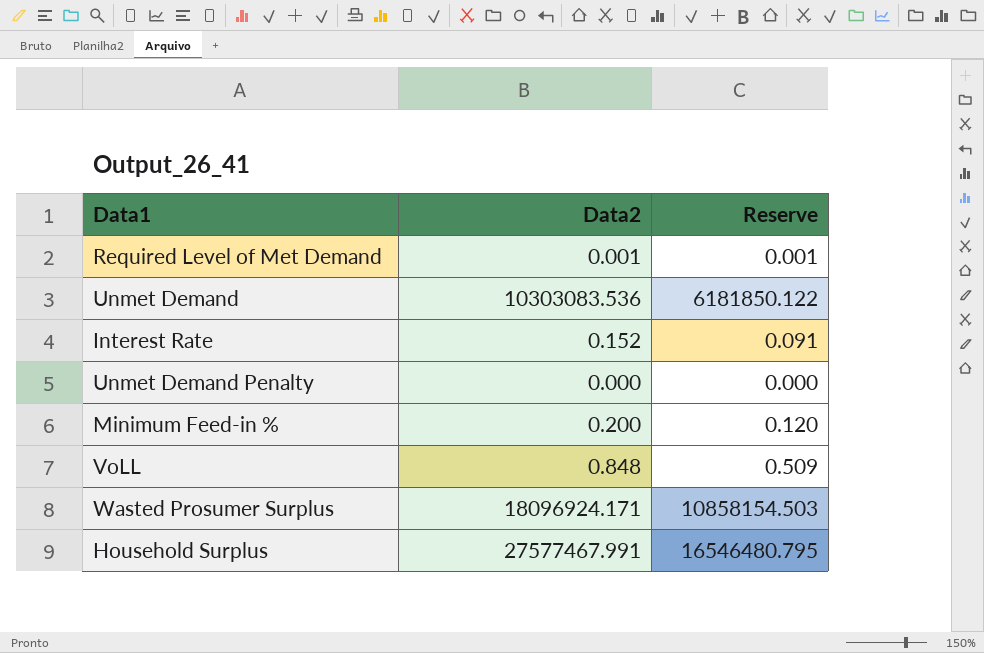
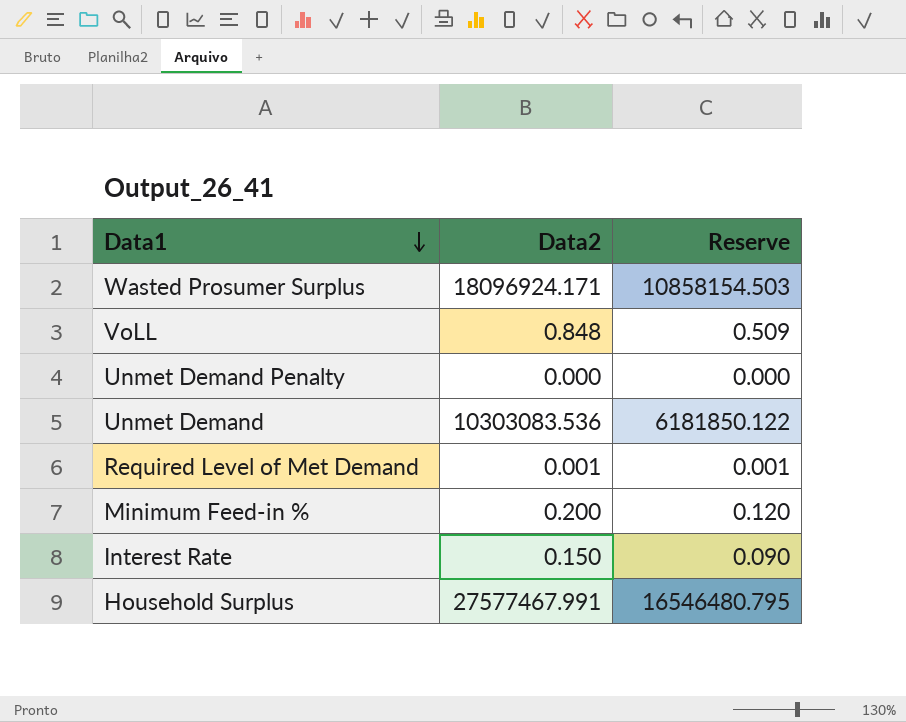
row order: none -> Data1 descending
Interest Rate | Data2: 0.152 -> 0.150
Interest Rate | Reserve: 0.091 -> 0.090

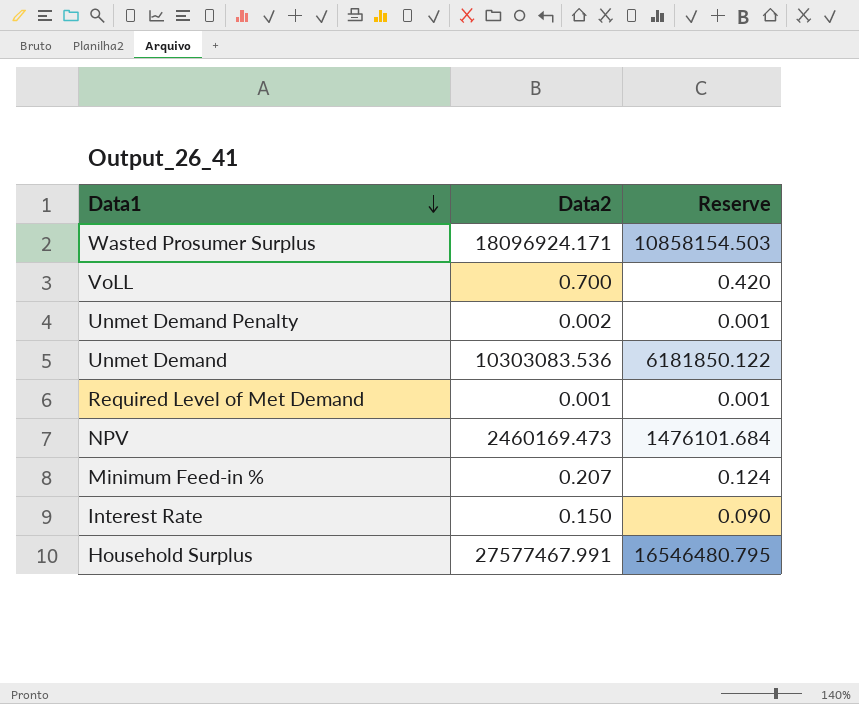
VoLL | Data2: 0.848 -> 0.700
VoLL | Reserve: 0.509 -> 0.420
Unmet Demand Penalty | Data2: 0.000 -> 0.002
Unmet Demand Penalty | Reserve: 0.000 -> 0.001
row NPV: none -> 2460169.473 | 1476101.684
Minimum Feed-in % | Data2: 0.200 -> 0.207
Minimum Feed-in % | Reserve: 0.120 -> 0.124

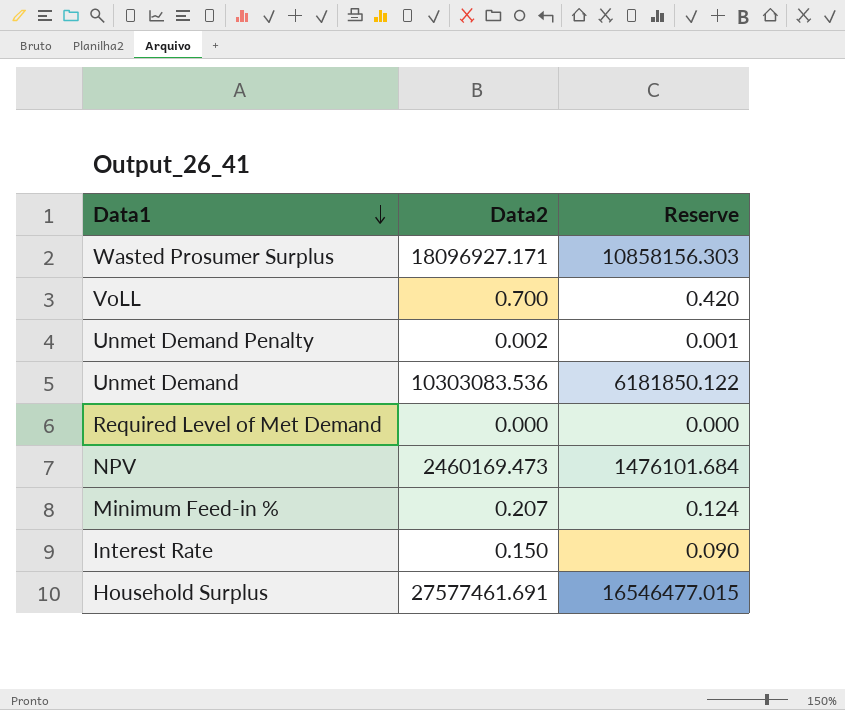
Wasted Prosumer Surplus | Data2: 18096924.171 -> 18096927.171
Wasted Prosumer Surplus | Reserve: 10858154.503 -> 10858156.303
Required Level of Met Demand | Data2: 0.001 -> 0.000
Required Level of Met Demand | Reserve: 0.001 -> 0.000
Household Surplus | Data2: 27577467.991 -> 27577461.691
Household Surplus | Reserve: 16546480.795 -> 16546477.015

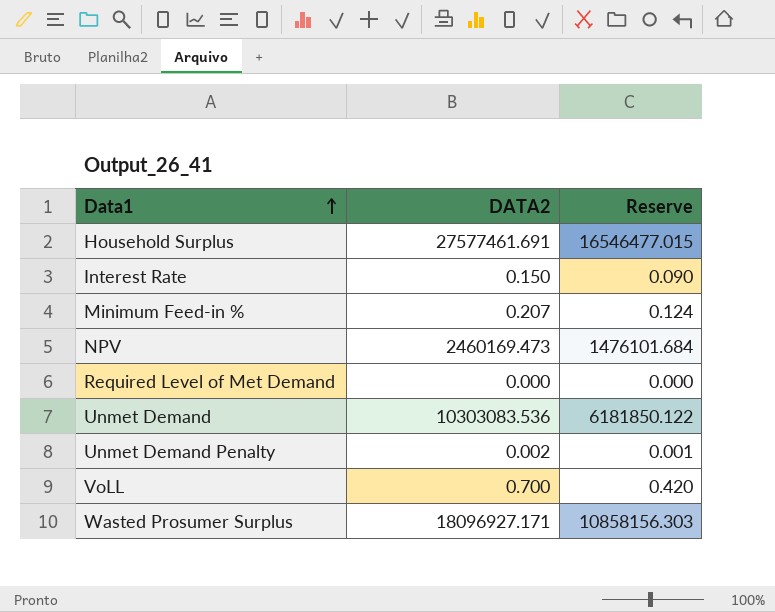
row order: Data1 descending -> Data1 ascending
column name: Data2 -> DATA2

